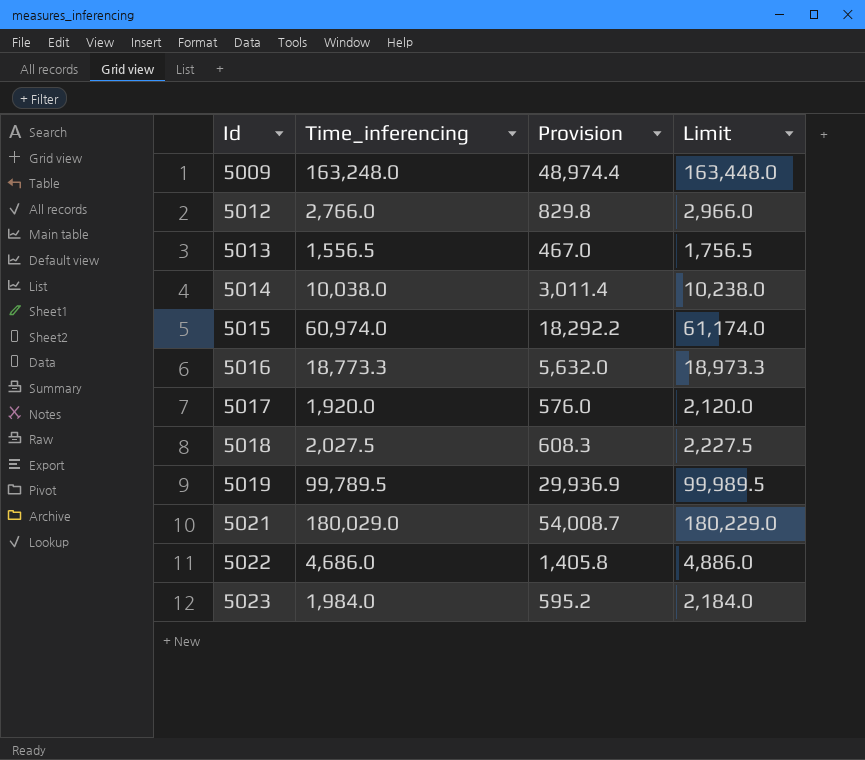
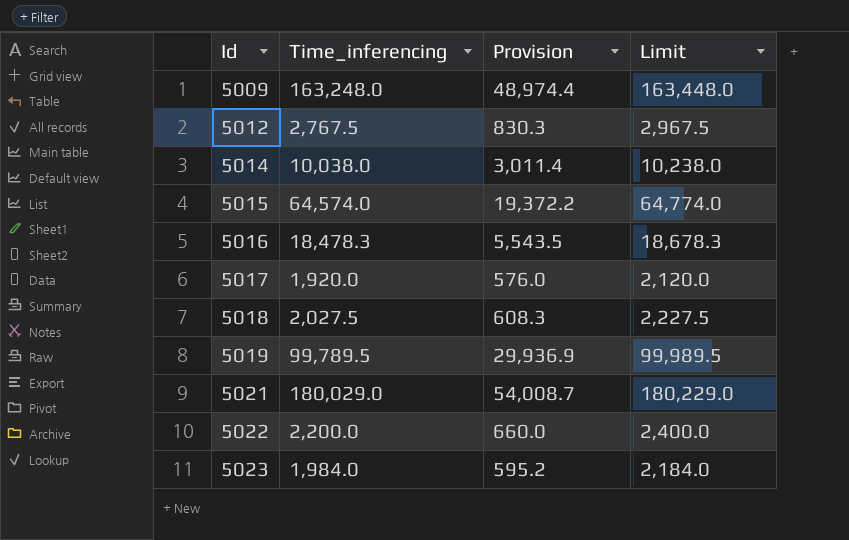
row 5013: 1,556.5 | 467.0 | 1,756.5 -> none
5012 | Time_inferencing: 2,766.0 -> 2,767.5
5012 | Provision: 829.8 -> 830.3
5012 | Limit: 2,966.0 -> 2,967.5
5015 | Time_inferencing: 60,974.0 -> 64,574.0
5015 | Provision: 18,292.2 -> 19,372.2
5015 | Limit: 61,174.0 -> 64,774.0
5016 | Time_inferencing: 18,773.3 -> 18,478.3
5016 | Provision: 5,632.0 -> 5,543.5
5016 | Limit: 18,973.3 -> 18,678.3
5022 | Time_inferencing: 4,686.0 -> 2,200.0
5022 | Provision: 1,405.8 -> 660.0
5022 | Limit: 4,886.0 -> 2,400.0

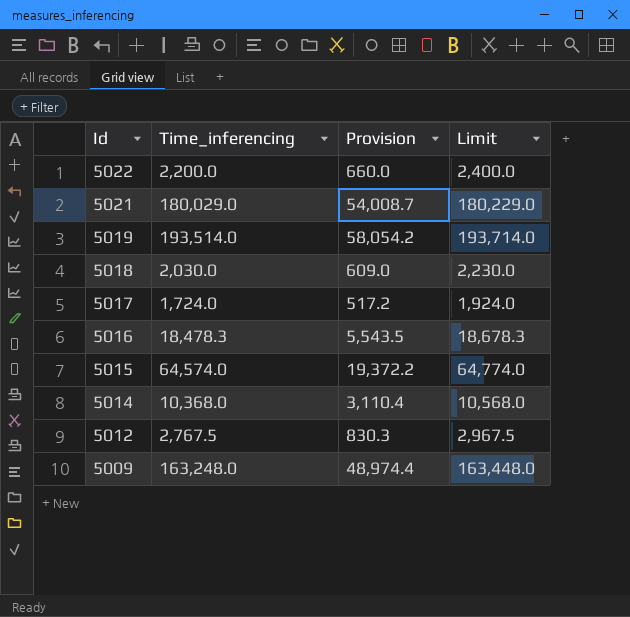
row order: Id ascending -> Id descending
row 5023: 1,984.0 | 595.2 | 2,184.0 -> none
5019 | Time_inferencing: 99,789.5 -> 193,514.0
5019 | Provision: 29,936.9 -> 58,054.2
5019 | Limit: 99,989.5 -> 193,714.0
5018 | Time_inferencing: 2,027.5 -> 2,030.0
5018 | Provision: 608.3 -> 609.0
5018 | Limit: 2,227.5 -> 2,230.0
5017 | Time_inferencing: 1,920.0 -> 1,724.0
5017 | Provision: 576.0 -> 517.2
5017 | Limit: 2,120.0 -> 1,924.0
5014 | Time_inferencing: 10,038.0 -> 10,368.0
5014 | Provision: 3,011.4 -> 3,110.4
5014 | Limit: 10,238.0 -> 10,568.0

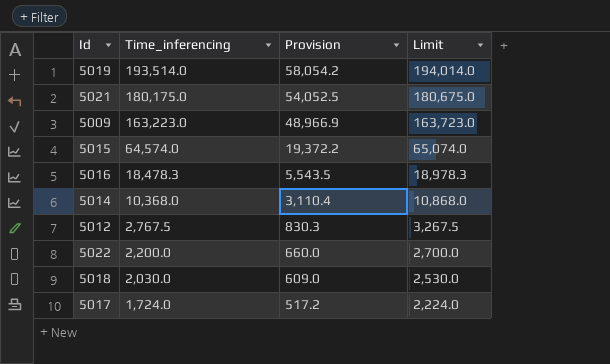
row order: Id descending -> Time_inferencing descending
column Limit | formula: [Time_inferencing] + 200 -> [Time_inferencing] + 500
5021 | Time_inferencing: 180,029.0 -> 180,175.0
5021 | Provision: 54,008.7 -> 54,052.5
5009 | Time_inferencing: 163,248.0 -> 163,223.0
5009 | Provision: 48,974.4 -> 48,966.9

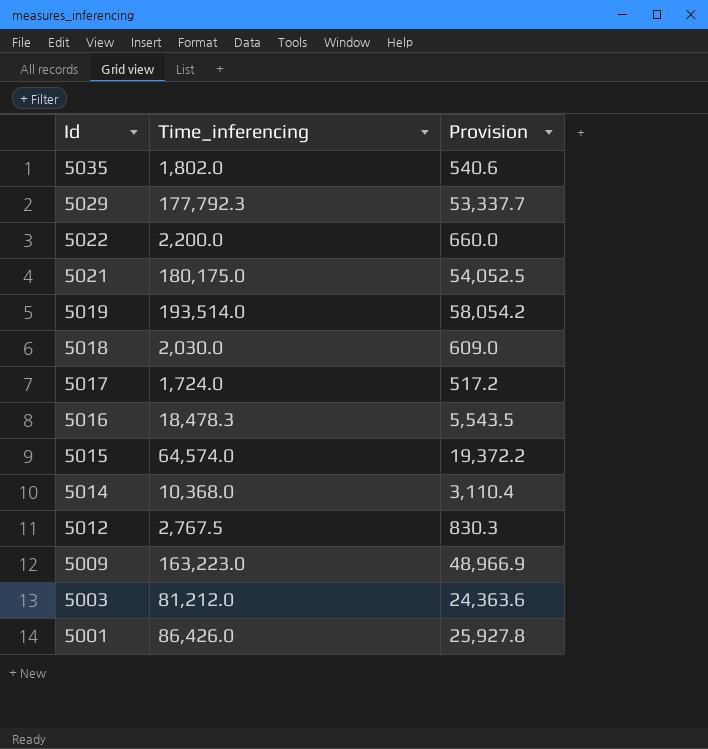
row order: Time_inferencing descending -> Id descending
column Limit | formula: [Time_inferencing] + 500 -> none
row 5035: none -> 1,802.0 | 540.6
row 5029: none -> 177,792.3 | 53,337.7
row 5003: none -> 81,212.0 | 24,363.6
row 5001: none -> 86,426.0 | 25,927.8

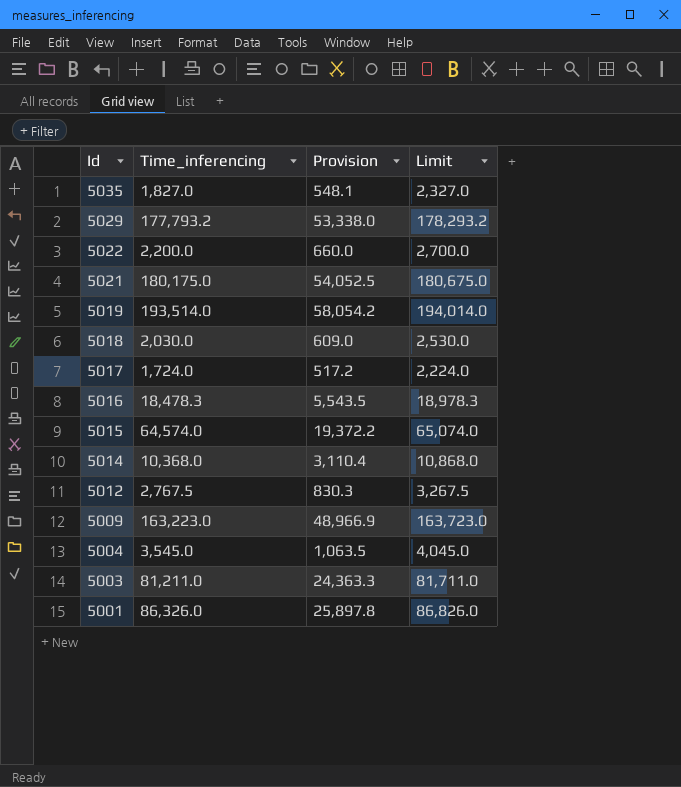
column Limit | formula: none -> [Time_inferencing] + 500
5035 | Time_inferencing: 1,802.0 -> 1,827.0
5035 | Provision: 540.6 -> 548.1
5029 | Time_inferencing: 177,792.3 -> 177,793.2
5029 | Provision: 53,337.7 -> 53,338.0
row 5004: none -> 3,545.0 | 1,063.5 | 4,045.0
5003 | Time_inferencing: 81,212.0 -> 81,211.0
5003 | Provision: 24,363.6 -> 24,363.3
5001 | Time_inferencing: 86,426.0 -> 86,326.0
5001 | Provision: 25,927.8 -> 25,897.8

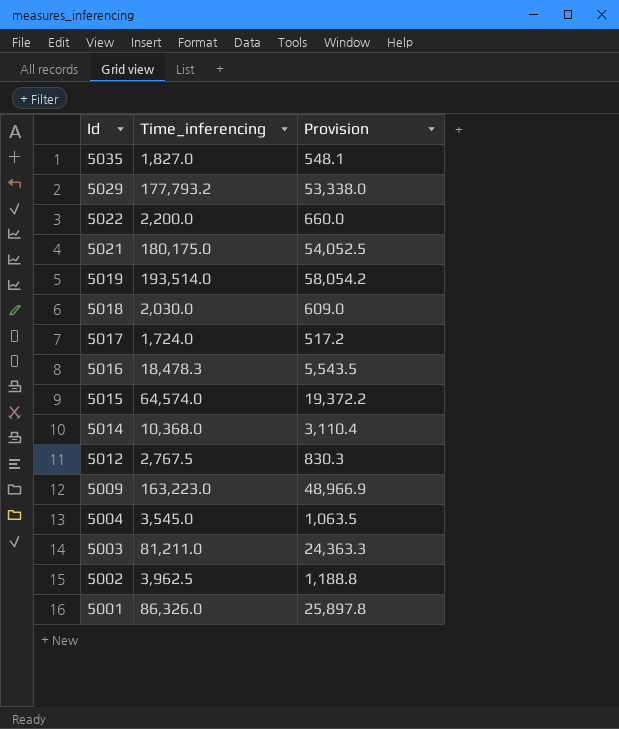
column Limit | formula: [Time_inferencing] + 500 -> none
row 5002: none -> 3,962.5 | 1,188.8

